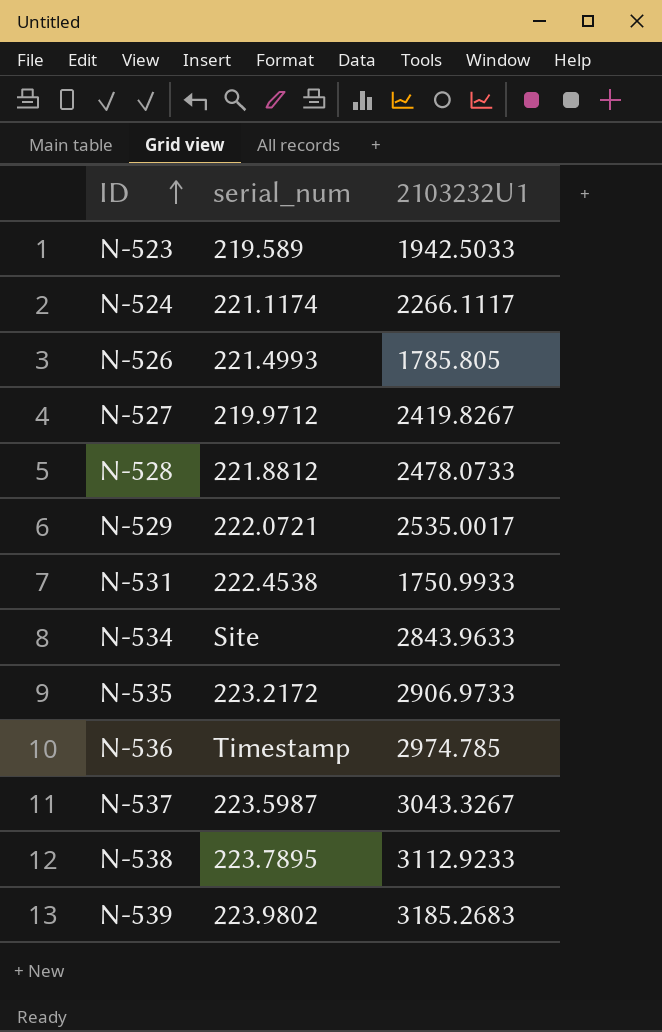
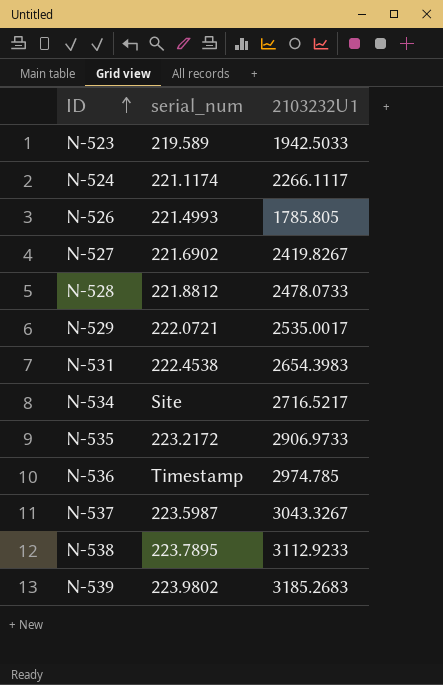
N-527 | serial_num: 219.9712 -> 221.6902
N-531 | 2103232U1: 1750.9933 -> 2654.3983
N-534 | 2103232U1: 2843.9633 -> 2716.5217

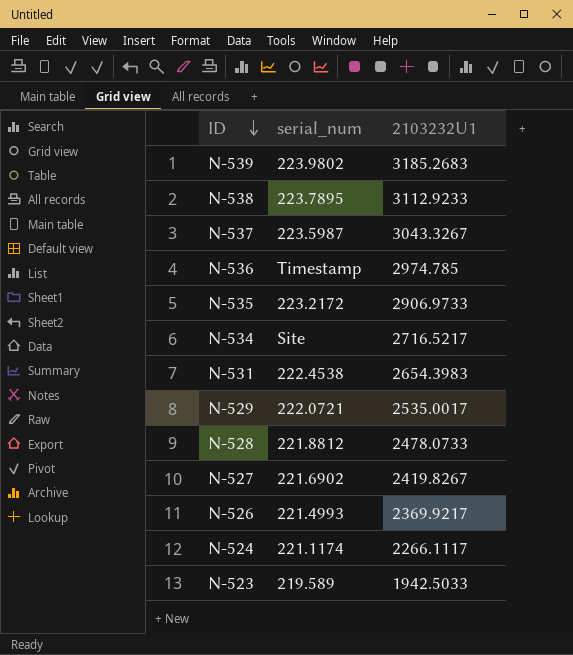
row order: ID ascending -> ID descending
N-526 | 2103232U1: 1785.805 -> 2369.9217

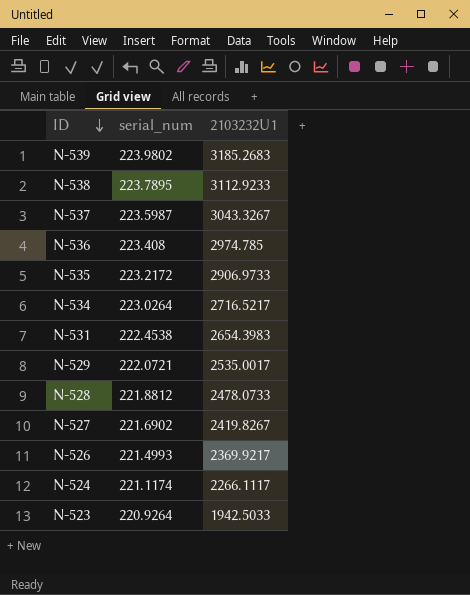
N-536 | serial_num: Timestamp -> 223.408
N-534 | serial_num: Site -> 223.0264
N-523 | serial_num: 219.589 -> 220.9264

